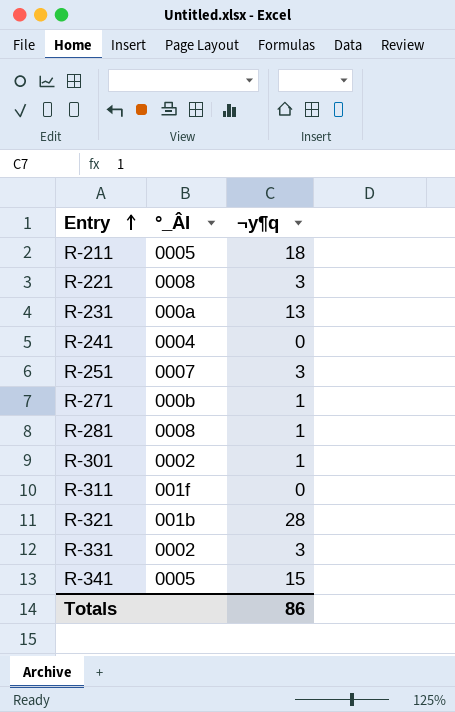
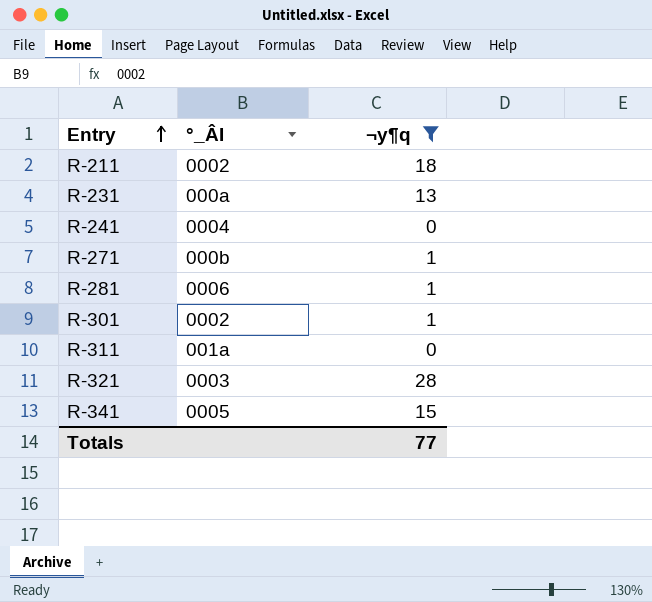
filter: none -> ¬y¶q != 3
R-211 | °_ÂI: 0005 -> 0002
R-281 | °_ÂI: 0008 -> 0006
R-311 | °_ÂI: 001f -> 001a
R-321 | °_ÂI: 001b -> 0003
Totals | ¬y¶q: 86 -> 77

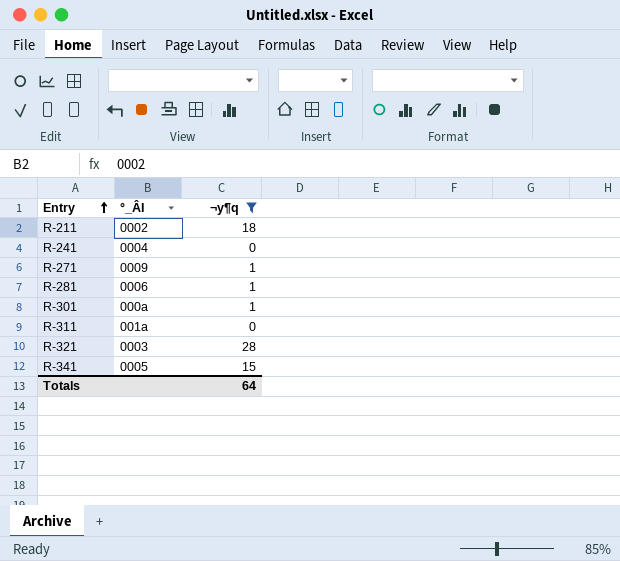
row R-231: 000a | 13 -> none
R-271 | °_ÂI: 000b -> 0009
R-301 | °_ÂI: 0002 -> 000a
Totals | ¬y¶q: 77 -> 64

